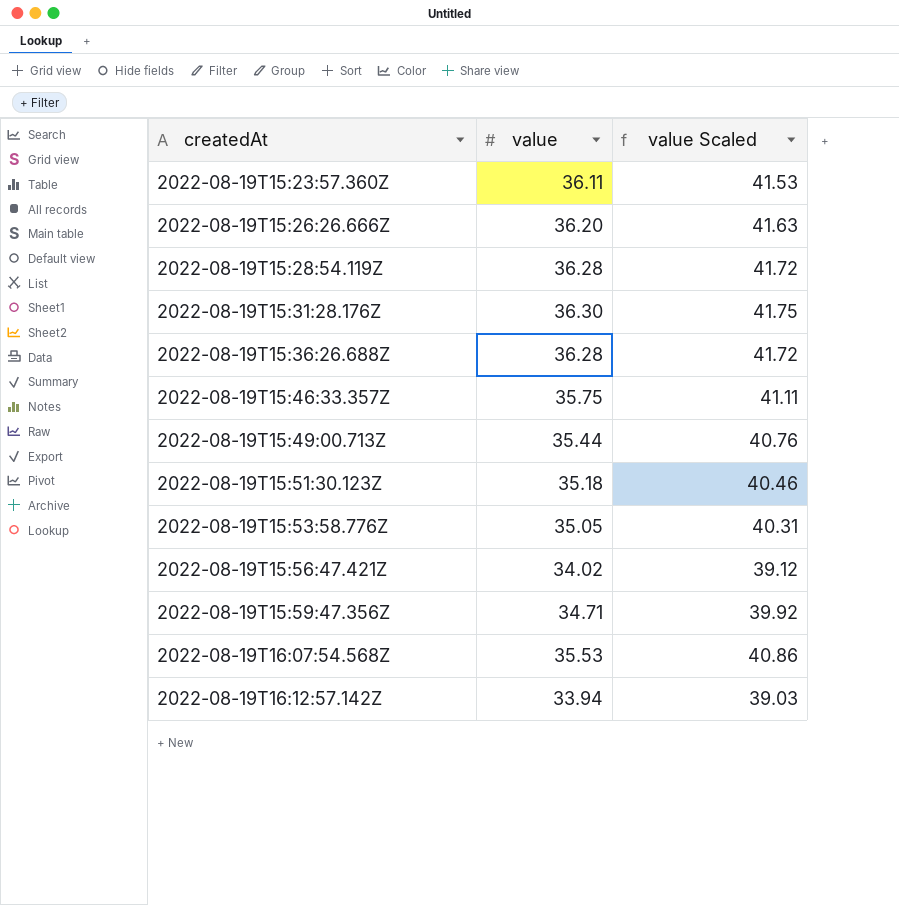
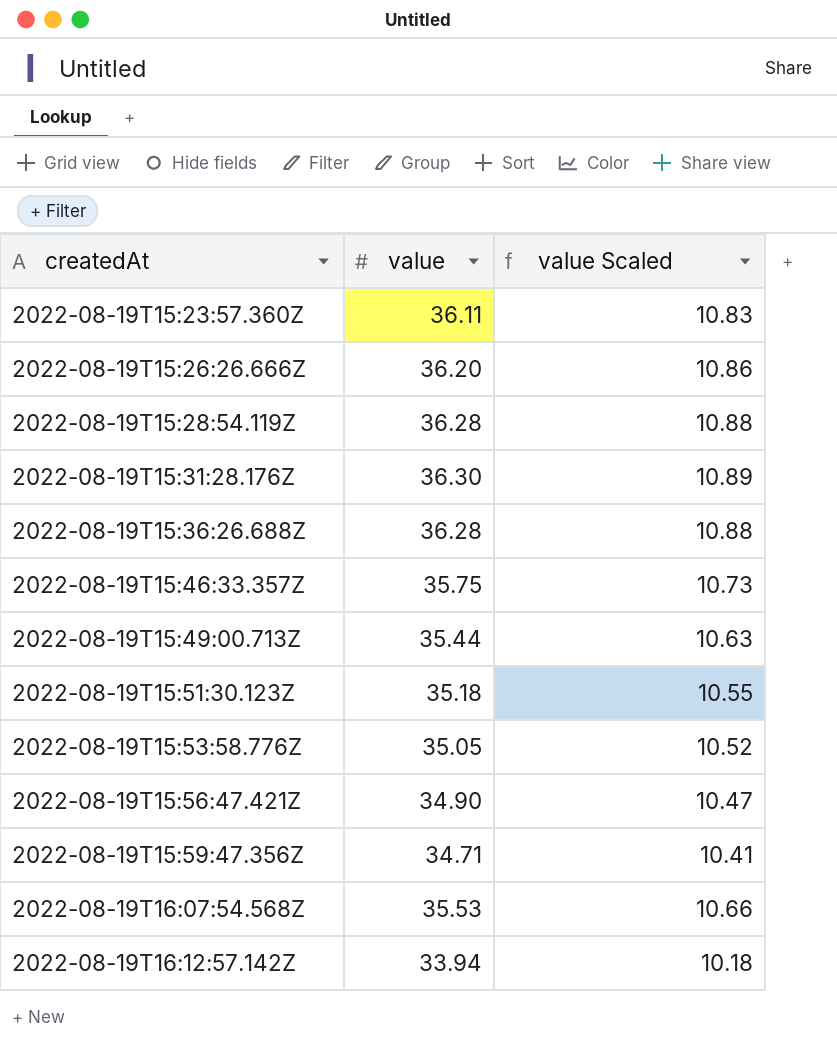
column value Scaled | formula: [value] * 1.15 -> [value] * 0.3
2022-08-19T15:56:47.421Z | value: 34.02 -> 34.90

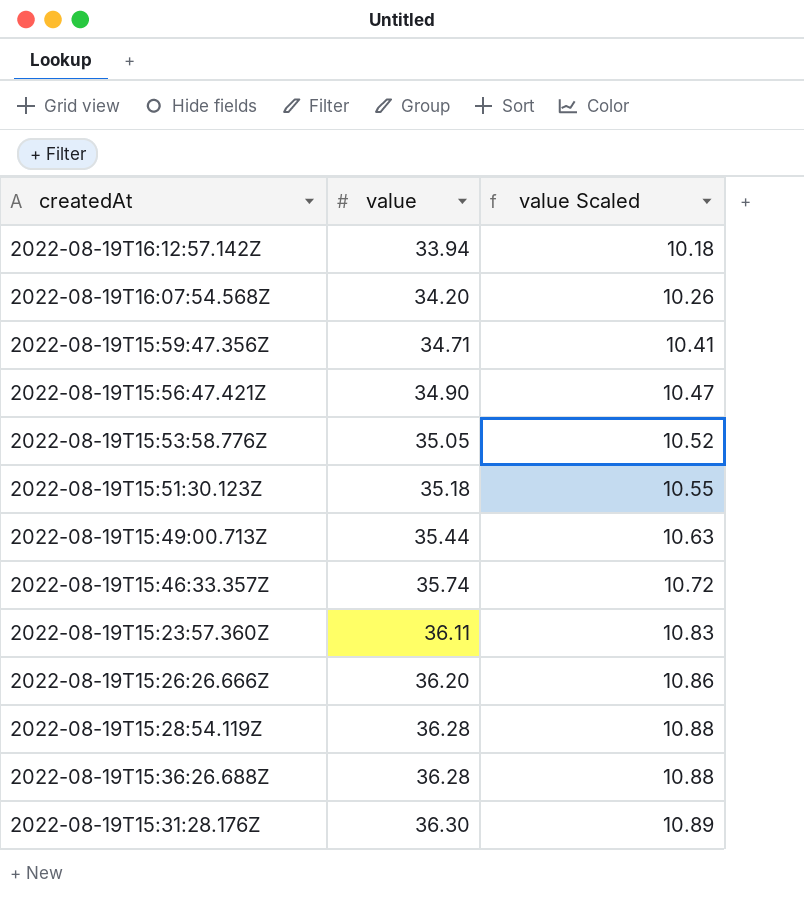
row order: createdAt ascending -> value ascending
2022-08-19T16:07:54.568Z | value: 35.53 -> 34.20
2022-08-19T16:07:54.568Z | value Scaled: 10.66 -> 10.26
2022-08-19T15:46:33.357Z | value: 35.75 -> 35.74
2022-08-19T15:46:33.357Z | value Scaled: 10.73 -> 10.72

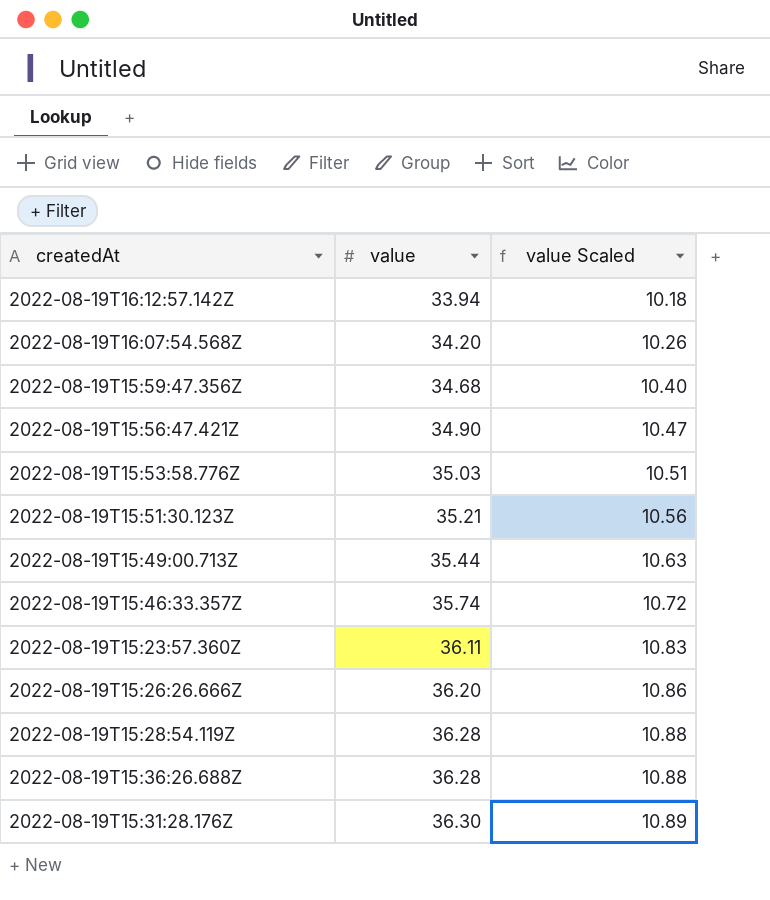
2022-08-19T15:59:47.356Z | value: 34.71 -> 34.68
2022-08-19T15:59:47.356Z | value Scaled: 10.41 -> 10.40
2022-08-19T15:53:58.776Z | value: 35.05 -> 35.03
2022-08-19T15:53:58.776Z | value Scaled: 10.52 -> 10.51
2022-08-19T15:51:30.123Z | value: 35.18 -> 35.21
2022-08-19T15:51:30.123Z | value Scaled: 10.55 -> 10.56

